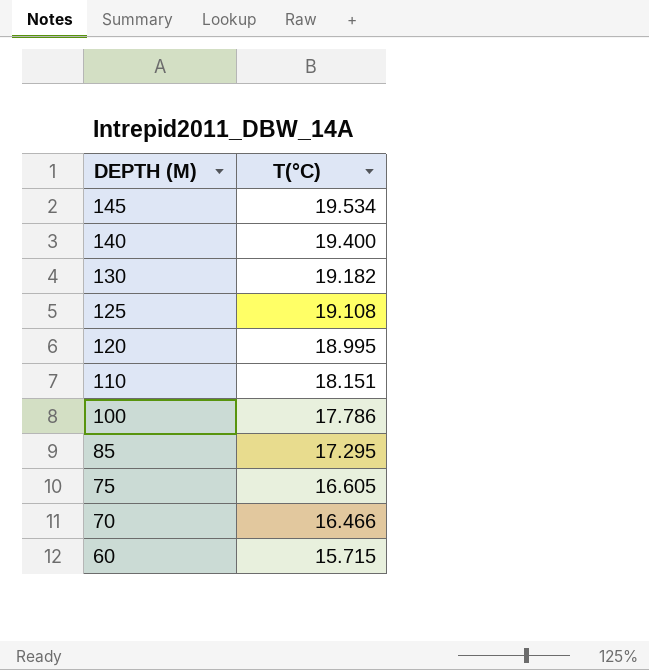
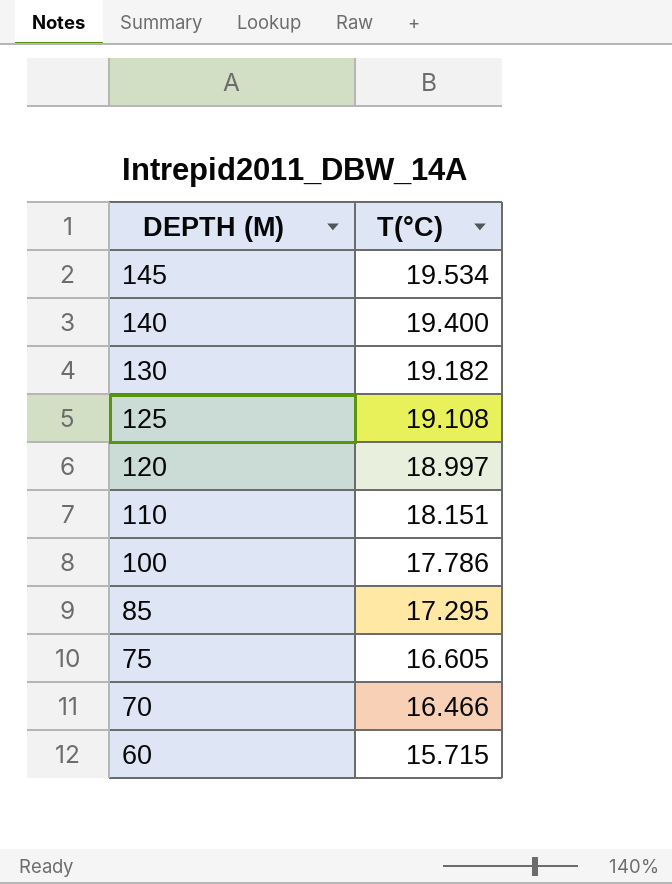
120 | T(°C): 18.995 -> 18.997

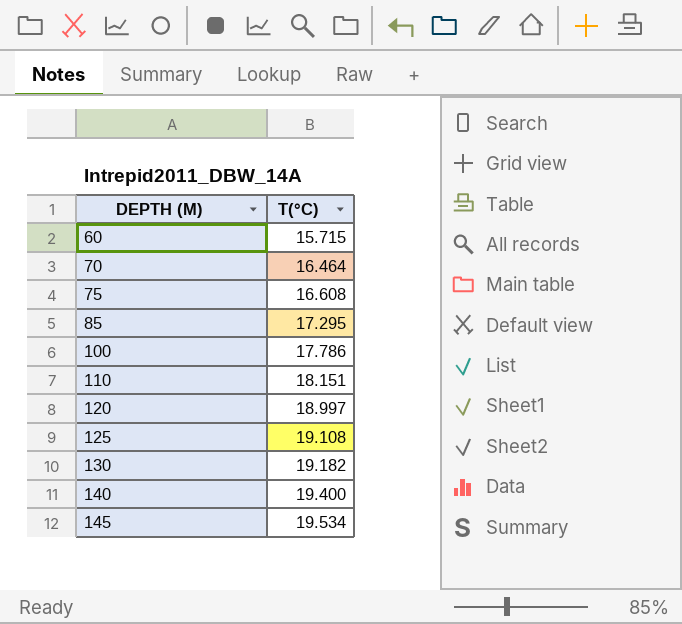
row order: DEPTH (M) descending -> DEPTH (M) ascending
70 | T(°C): 16.466 -> 16.464
75 | T(°C): 16.605 -> 16.608

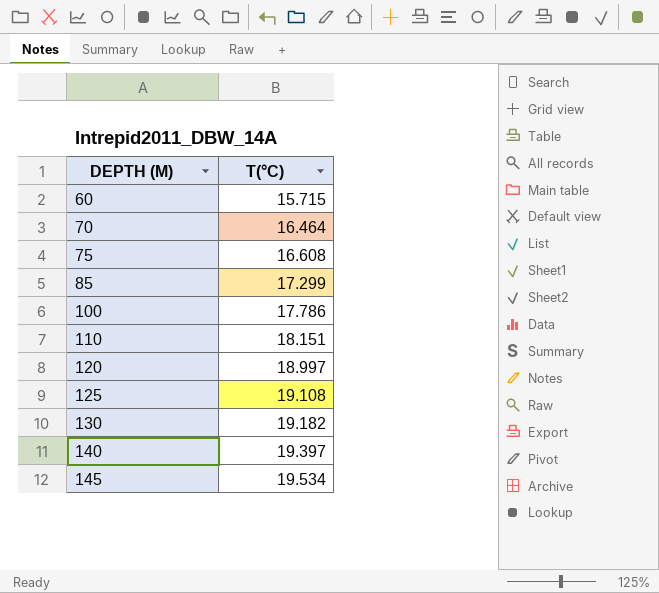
85 | T(°C): 17.295 -> 17.299
140 | T(°C): 19.400 -> 19.397

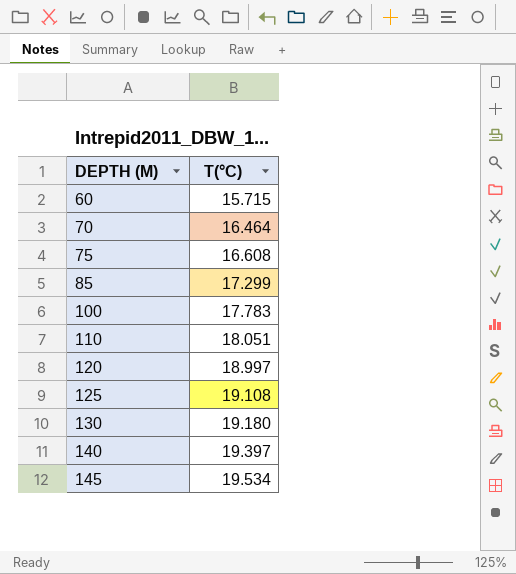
100 | T(°C): 17.786 -> 17.783
110 | T(°C): 18.151 -> 18.051
130 | T(°C): 19.182 -> 19.180

